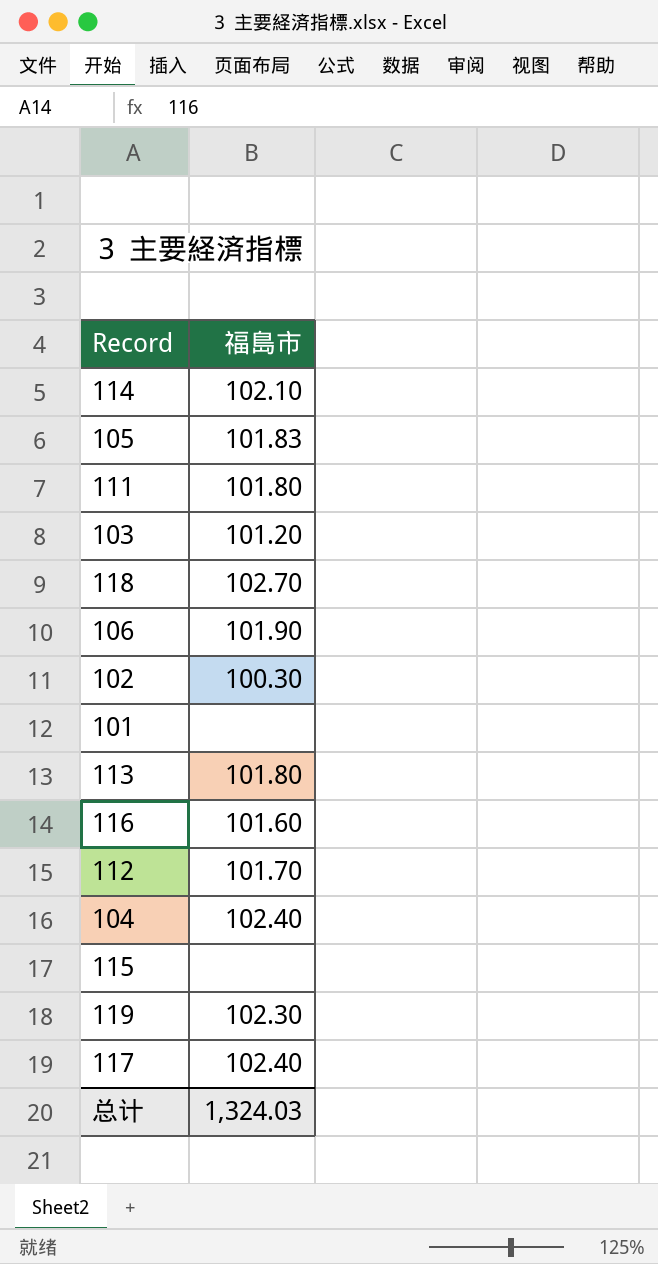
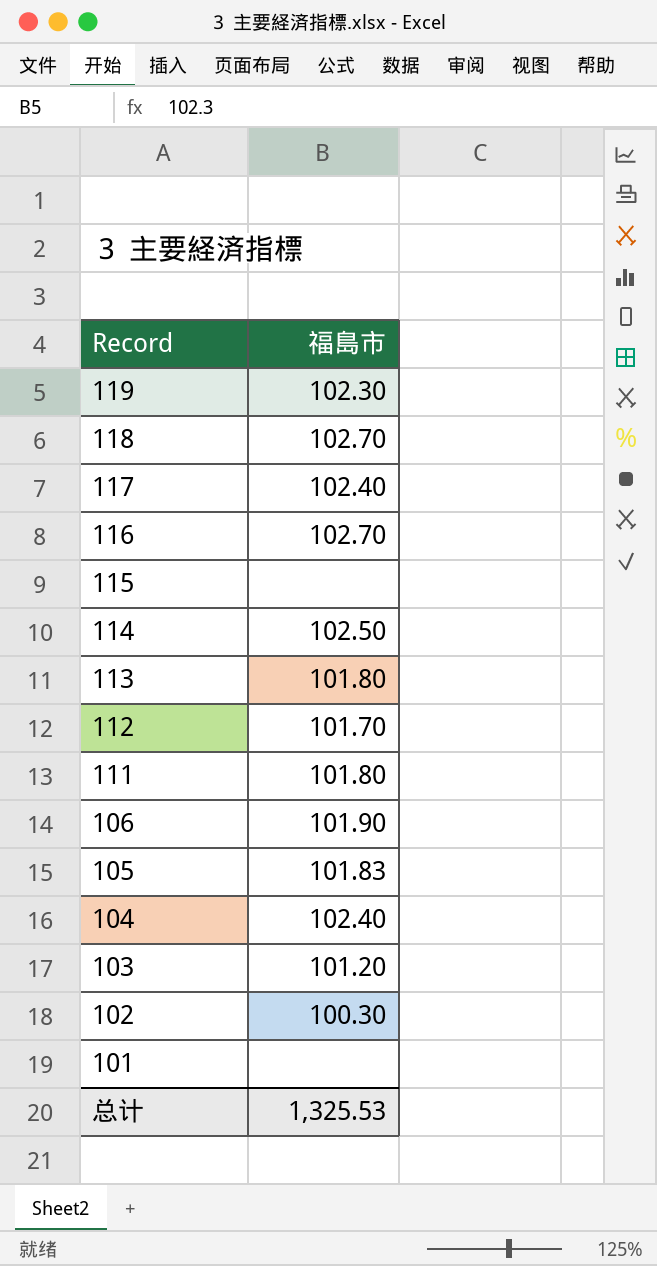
row order: none -> Record descending
116 | 福島市: 101.60 -> 102.70
114 | 福島市: 102.10 -> 102.50
总计 | 福島市: 1,324.03 -> 1,325.53

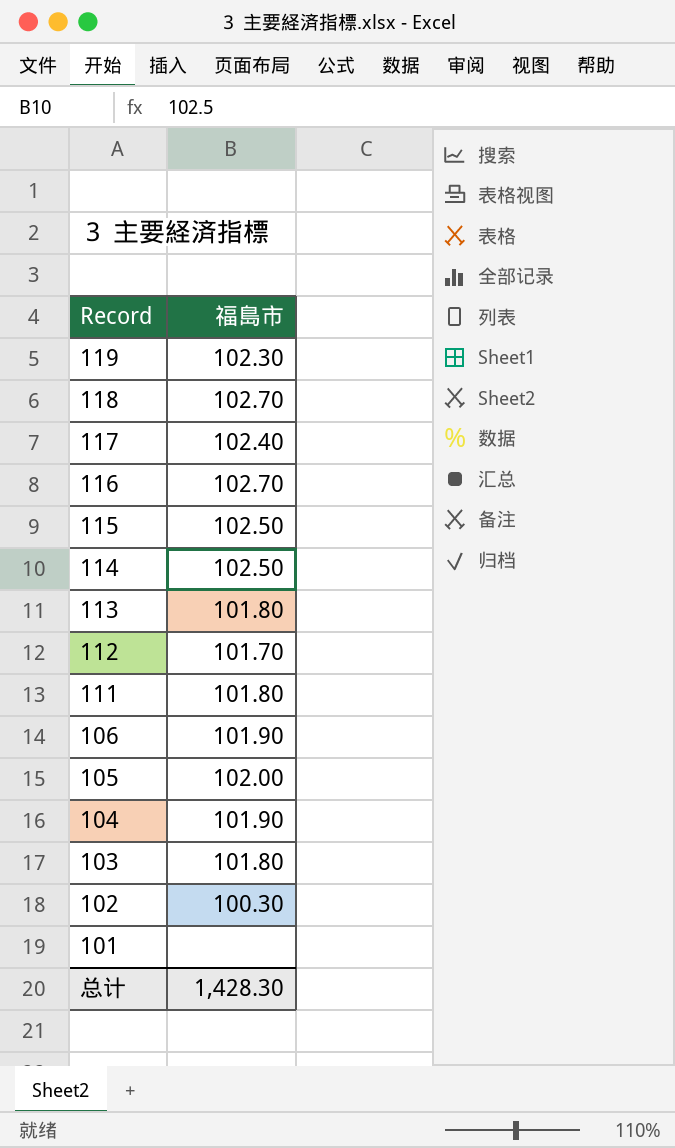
115 | 福島市: none -> 102.50
105 | 福島市: 101.83 -> 102.00
104 | 福島市: 102.40 -> 101.90
103 | 福島市: 101.20 -> 101.80
总计 | 福島市: 1,325.53 -> 1,428.30

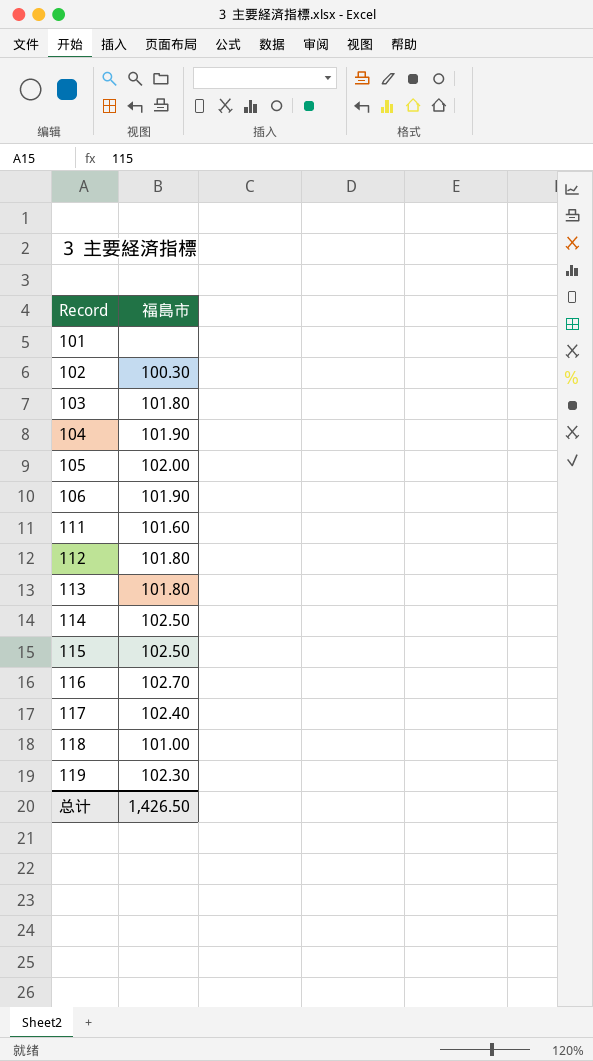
row order: Record descending -> Record ascending
111 | 福島市: 101.80 -> 101.60
112 | 福島市: 101.70 -> 101.80
118 | 福島市: 102.70 -> 101.00
总计 | 福島市: 1,428.30 -> 1,426.50

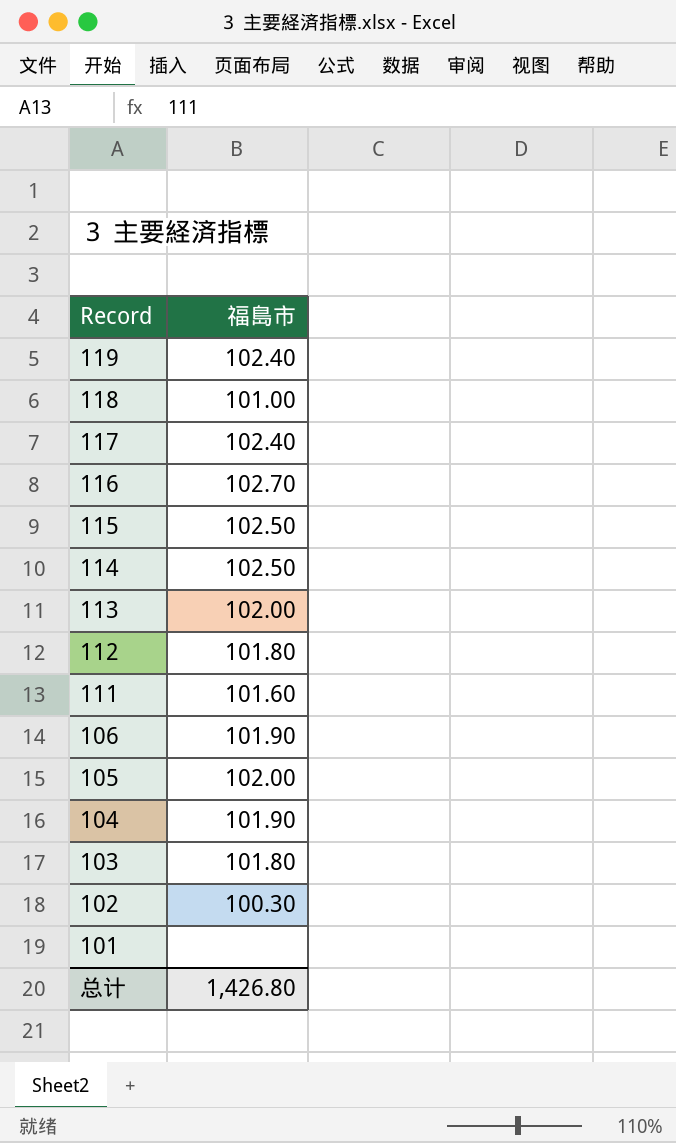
row order: Record ascending -> Record descending
119 | 福島市: 102.30 -> 102.40
113 | 福島市: 101.80 -> 102.00
总计 | 福島市: 1,426.50 -> 1,426.80

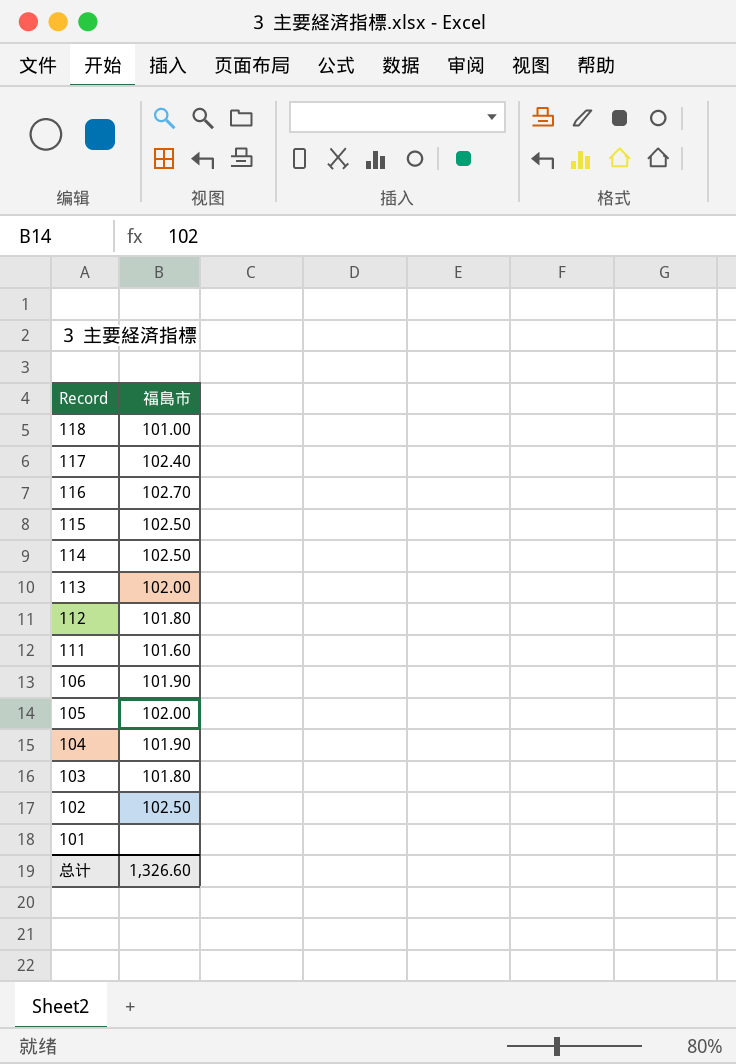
row 119: 102.40 -> none
102 | 福島市: 100.30 -> 102.50
总计 | 福島市: 1,426.80 -> 1,326.60

